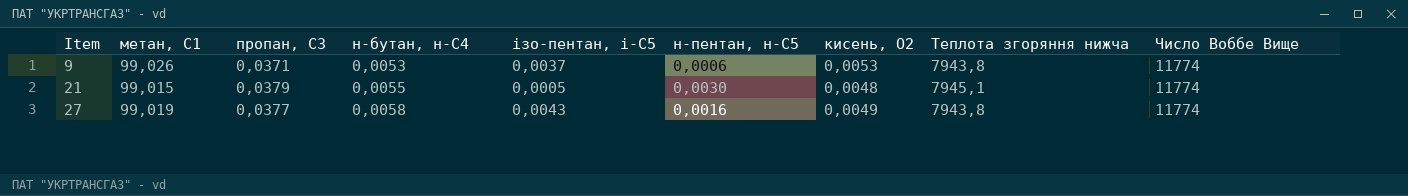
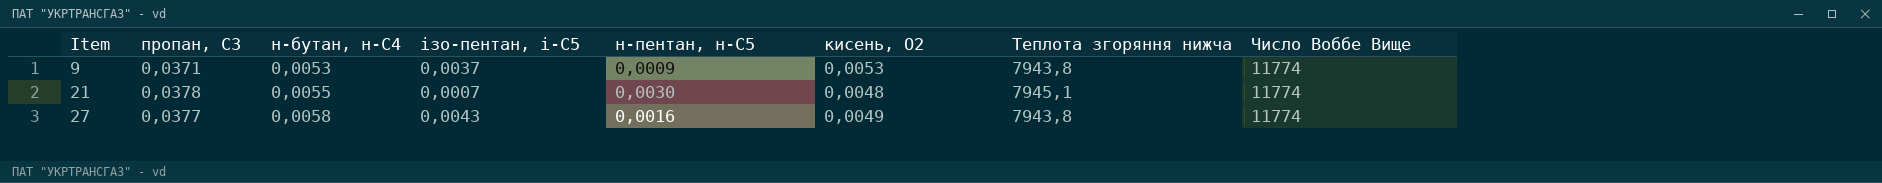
column метан, С1 | position: 2 -> none
9 | н-пентан, н-С5: 0,0006 -> 0,0009
21 | пропан, С3: 0,0379 -> 0,0378
21 | ізо-пентан, і-С5: 0,0005 -> 0,0007

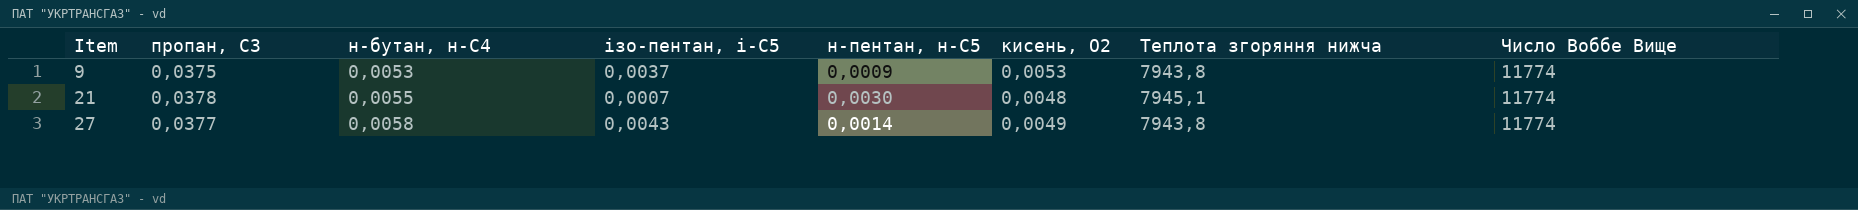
9 | пропан, С3: 0,0371 -> 0,0375
27 | н-пентан, н-С5: 0,0016 -> 0,0014

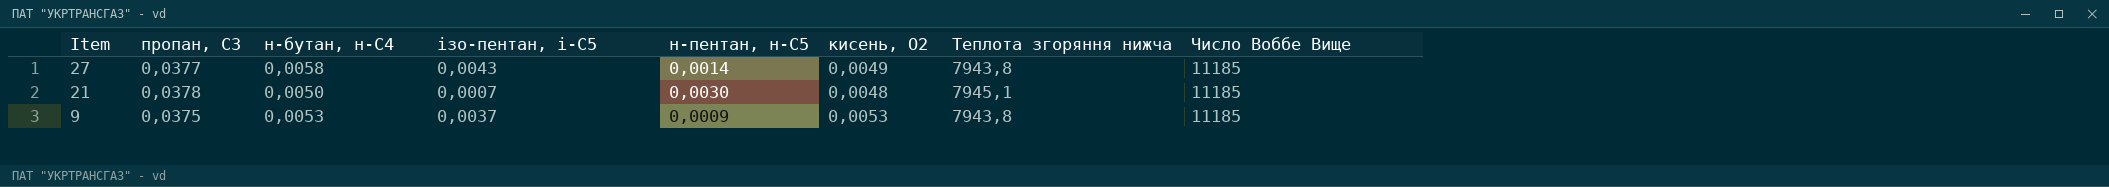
row order: Item ascending -> Item descending
27 | Число Воббе Вище: 11774 -> 11185
21 | н-бутан, н-С4: 0,0055 -> 0,0050
21 | Число Воббе Вище: 11774 -> 11185
9 | Число Воббе Вище: 11774 -> 11185

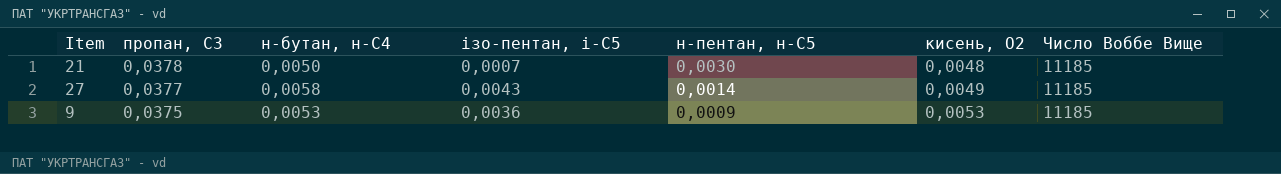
row order: Item descending -> пропан, С3 descending
column Теплота згоряння нижча | position: 7 -> none
9 | ізо-пентан, і-С5: 0,0037 -> 0,0036

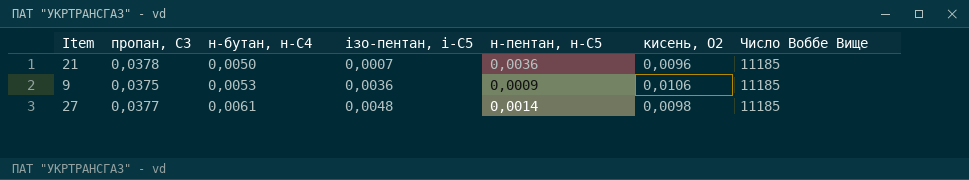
row order: пропан, С3 descending -> н-бутан, н-С4 ascending
21 | н-пентан, н-С5: 0,0030 -> 0,0036
21 | кисень, О2: 0,0048 -> 0,0096
9 | кисень, О2: 0,0053 -> 0,0106
27 | н-бутан, н-С4: 0,0058 -> 0,0061
27 | ізо-пентан, і-С5: 0,0043 -> 0,0048
27 | кисень, О2: 0,0049 -> 0,0098

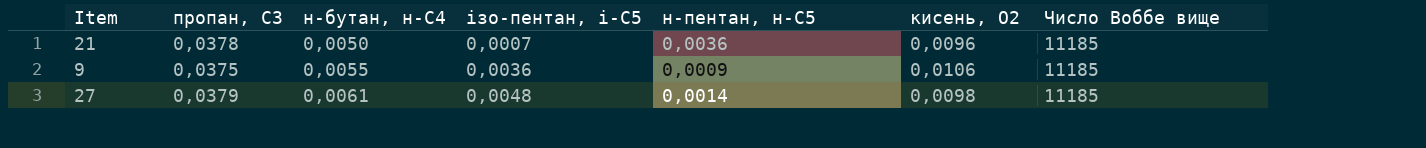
column name: Число Воббе Вище -> Число Воббе вище
9 | н-бутан, н-С4: 0,0053 -> 0,0055
27 | пропан, С3: 0,0377 -> 0,0379

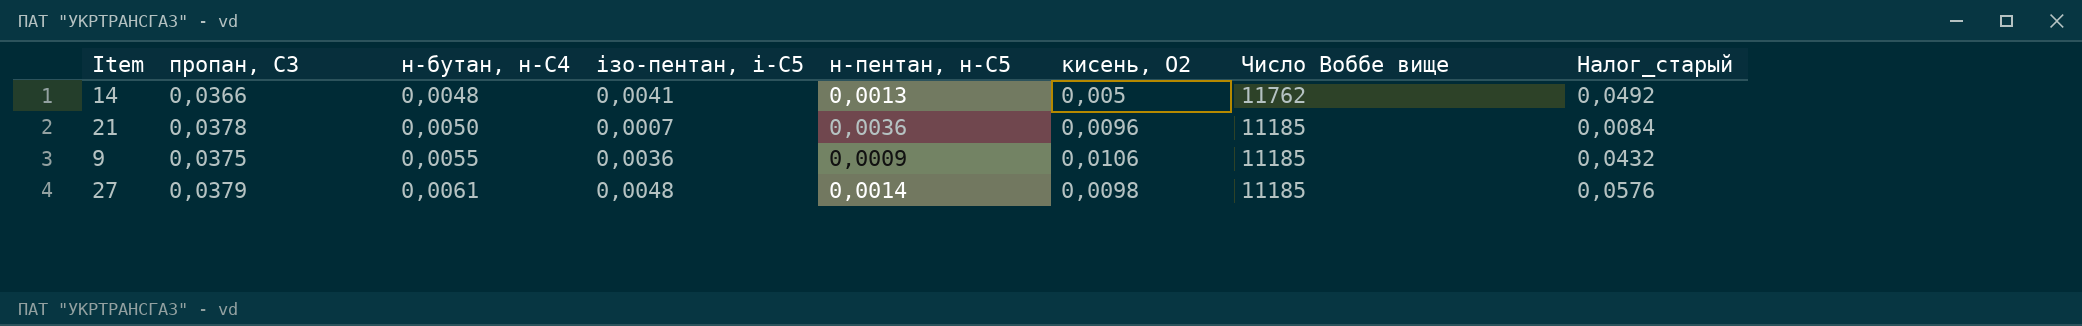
column Налог_старый | formula: none -> [ізо-пентан, і-С5] * 12
row 14: none -> 0,0366 | 0,0048 | 0,0041 | 0,0013 | 0,005 | 11762 | 0,0492

